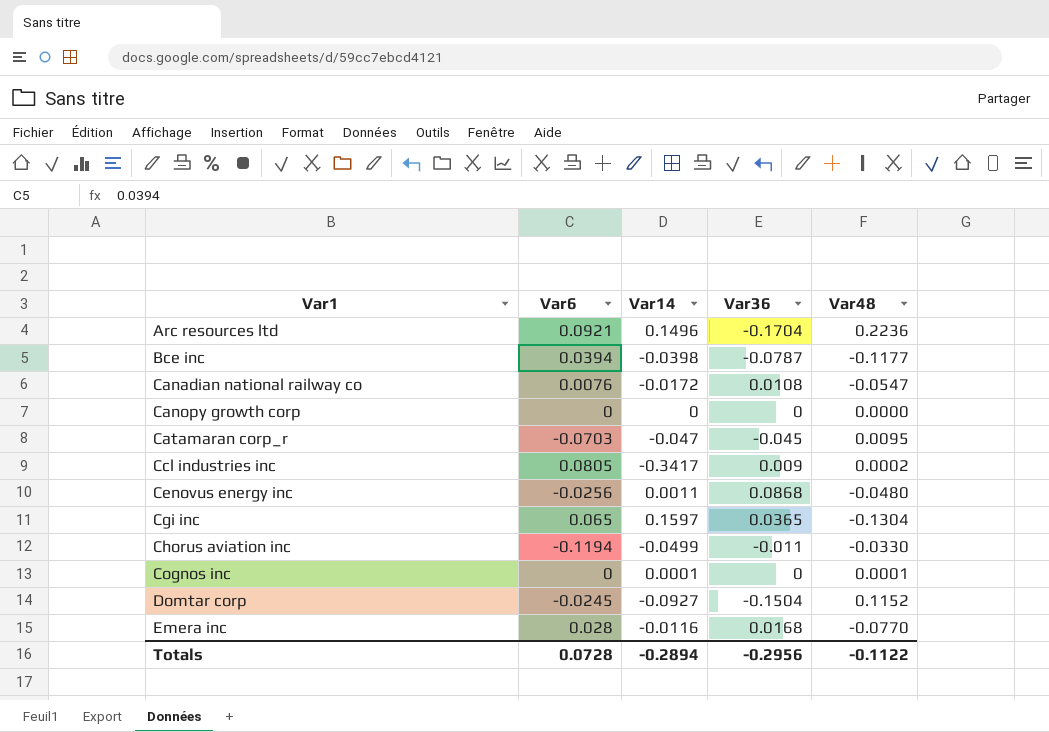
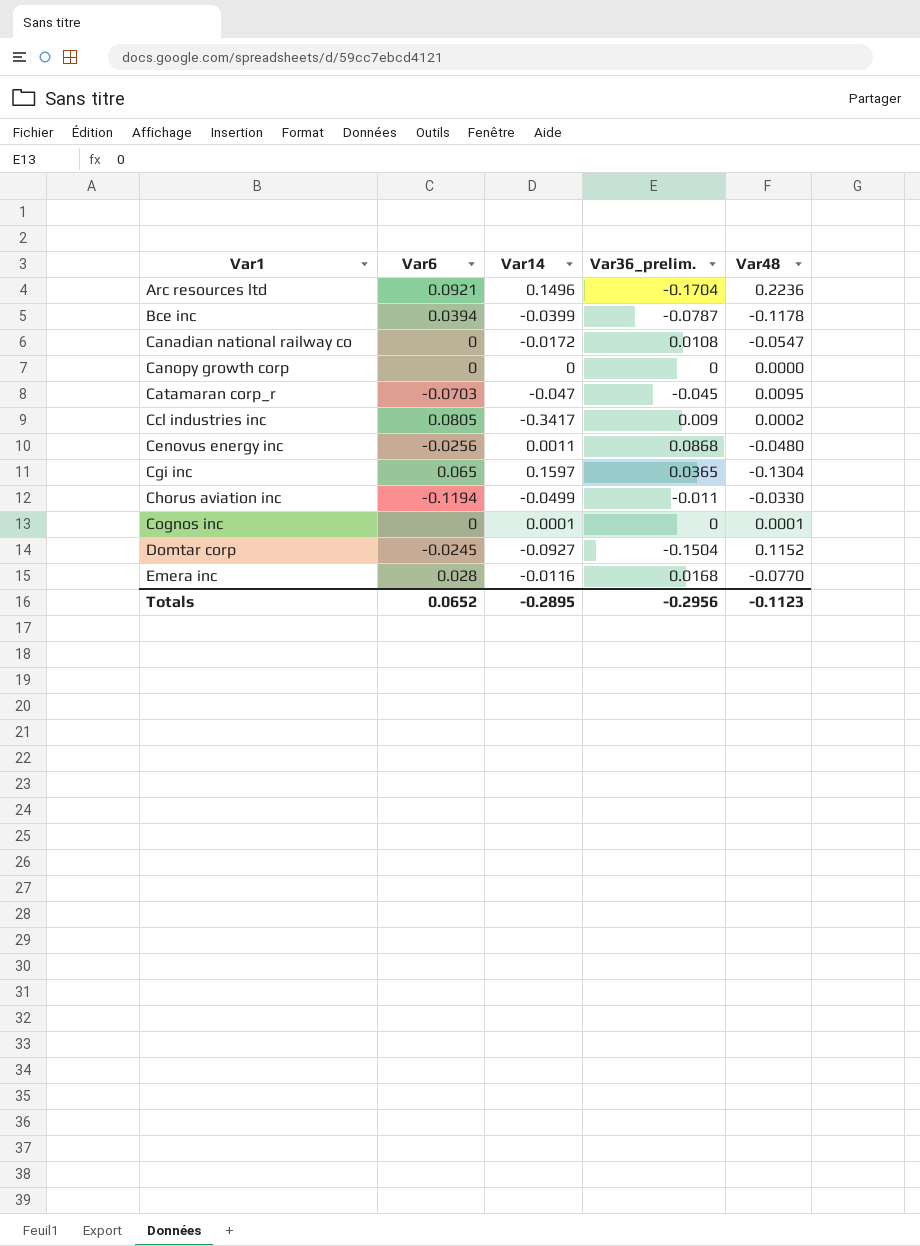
column name: Var36 -> Var36_prelim.
Bce inc | Var14: -0.0398 -> -0.0399
Bce inc | Var48: -0.1177 -> -0.1178
Canadian national railway co | Var6: 0.0076 -> 0
Totals | Var6: 0.0728 -> 0.0652
Totals | Var14: -0.2894 -> -0.2895
Totals | Var48: -0.1122 -> -0.1123

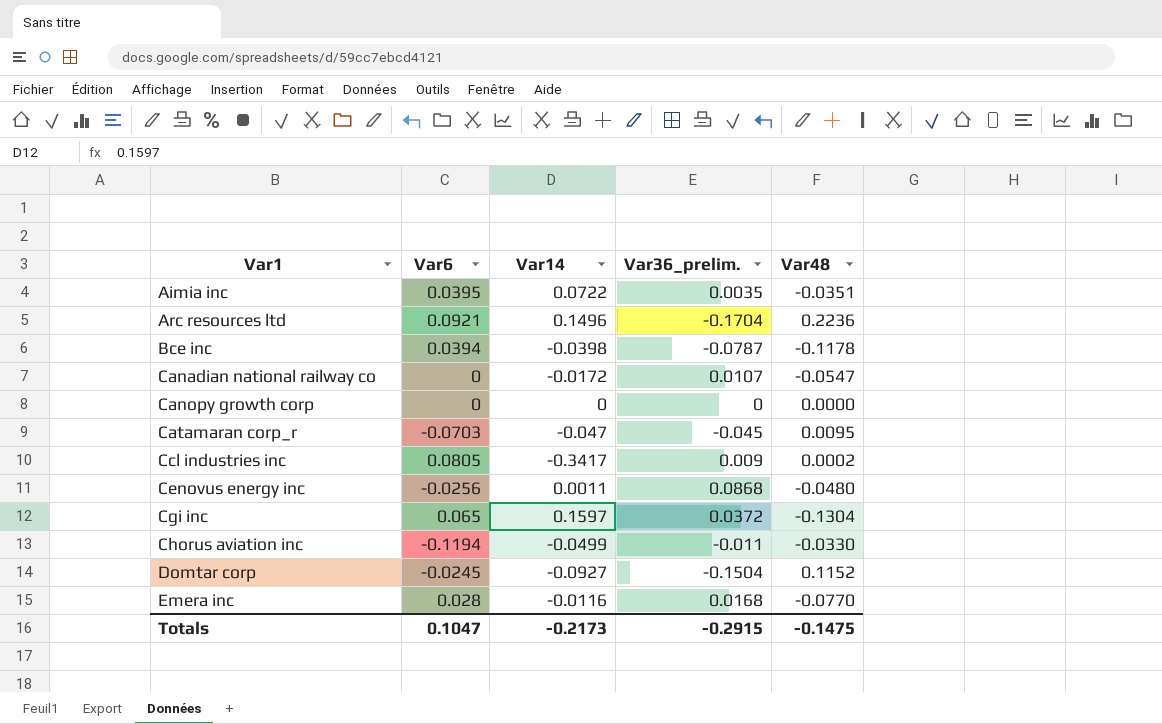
row Cognos inc: 0 | 0.0001 | 0 | 0.0001 -> none
row Aimia inc: none -> 0.0395 | 0.0722 | 0.0035 | -0.0351
Bce inc | Var14: -0.0399 -> -0.0398
Canadian national railway co | Var36_prelim.: 0.0108 -> 0.0107
Cgi inc | Var36_prelim.: 0.0365 -> 0.0372
Totals | Var6: 0.0652 -> 0.1047
Totals | Var14: -0.2895 -> -0.2173
Totals | Var36_prelim.: -0.2956 -> -0.2915
Totals | Var48: -0.1123 -> -0.1475

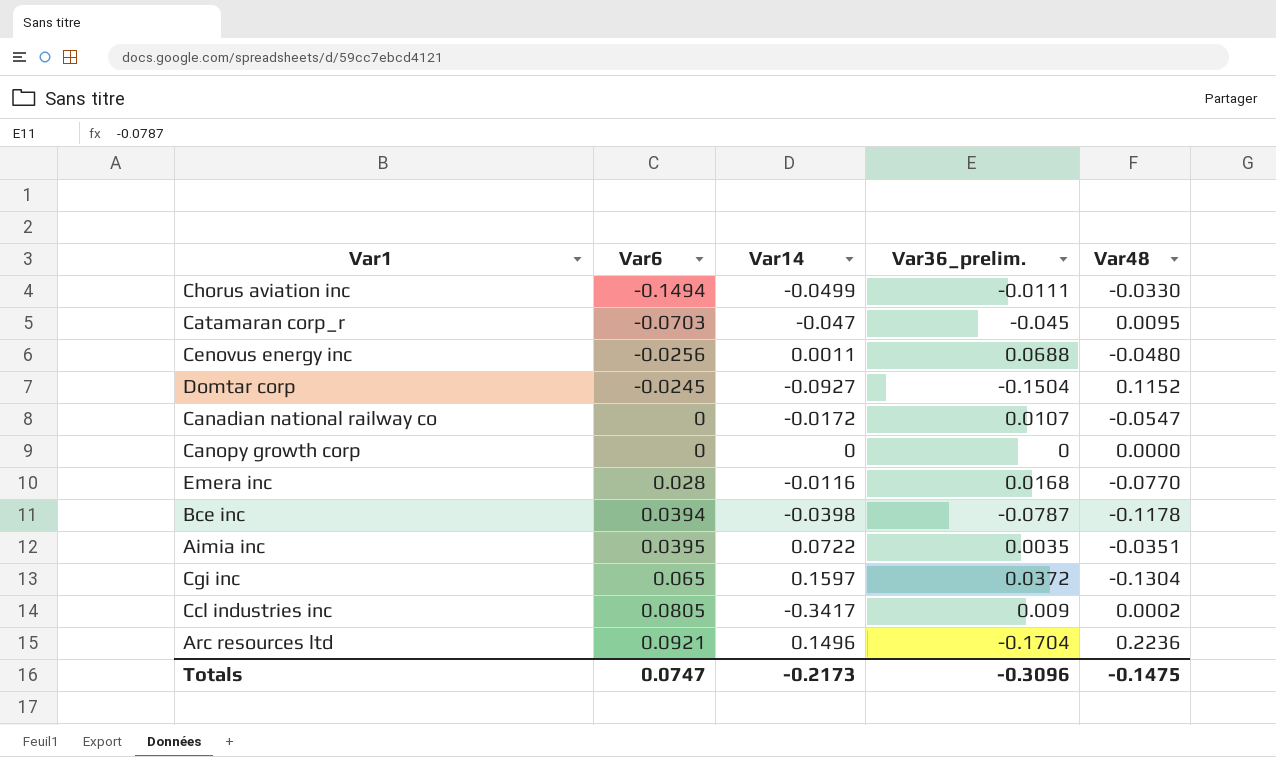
row order: Var1 ascending -> Var6 ascending
Chorus aviation inc | Var6: -0.1194 -> -0.1494
Chorus aviation inc | Var36_prelim.: -0.011 -> -0.0111
Cenovus energy inc | Var36_prelim.: 0.0868 -> 0.0688
Totals | Var6: 0.1047 -> 0.0747
Totals | Var36_prelim.: -0.2915 -> -0.3096

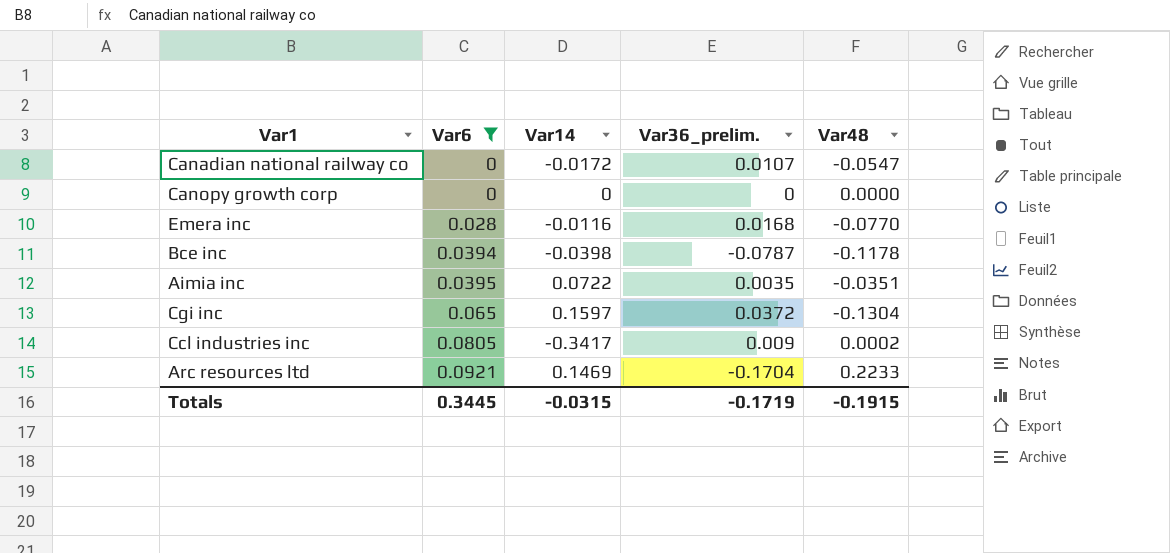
filter: none -> Var6 >= 0
Arc resources ltd | Var14: 0.1496 -> 0.1469
Arc resources ltd | Var48: 0.2236 -> 0.2233
Totals | Var6: 0.0747 -> 0.3445
Totals | Var14: -0.2173 -> -0.0315
Totals | Var36_prelim.: -0.3096 -> -0.1719
Totals | Var48: -0.1475 -> -0.1915

